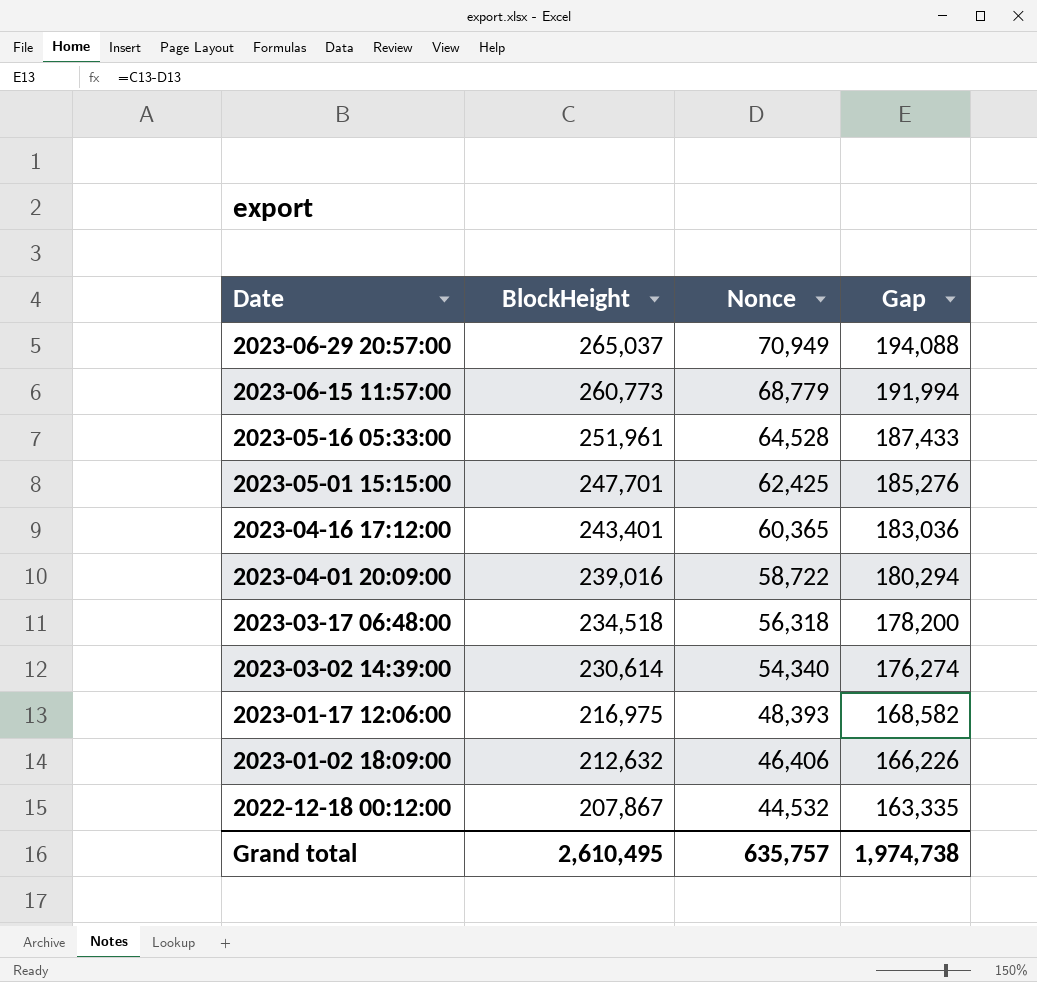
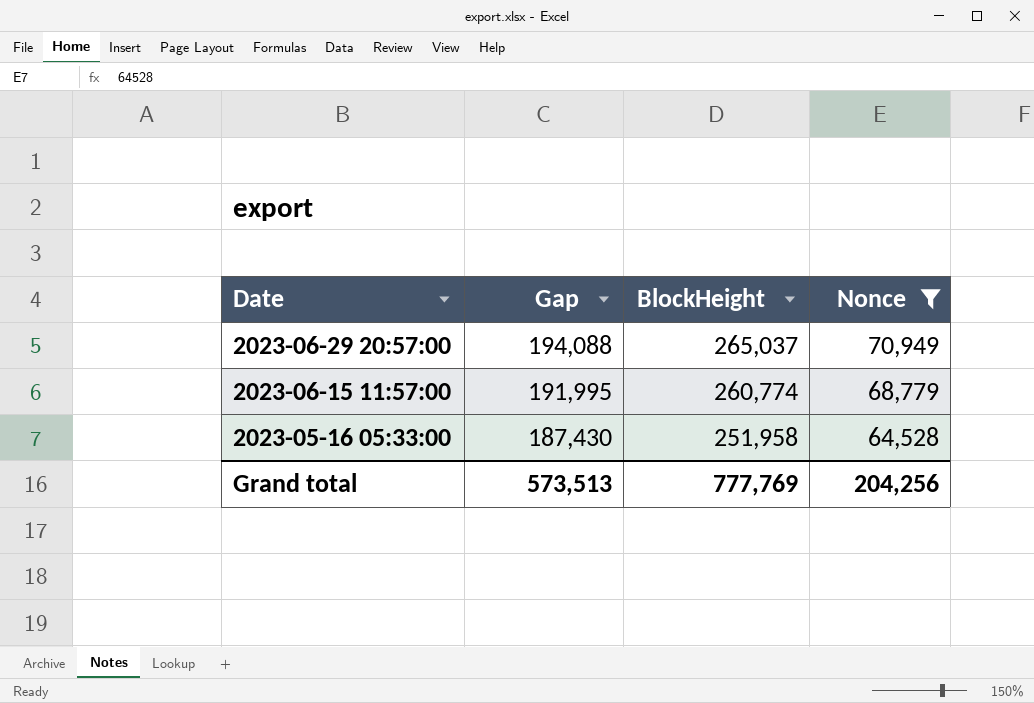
filter: none -> Nonce >= 64,528
column Gap | position: 4 -> 2
2023-06-15 11:57:00 | Gap: 191,994 -> 191,995
2023-06-15 11:57:00 | BlockHeight: 260,773 -> 260,774
2023-05-16 05:33:00 | Gap: 187,433 -> 187,430
2023-05-16 05:33:00 | BlockHeight: 251,961 -> 251,958
Grand total | Gap: 1,974,738 -> 573,513
Grand total | BlockHeight: 2,610,495 -> 777,769
Grand total | Nonce: 635,757 -> 204,256

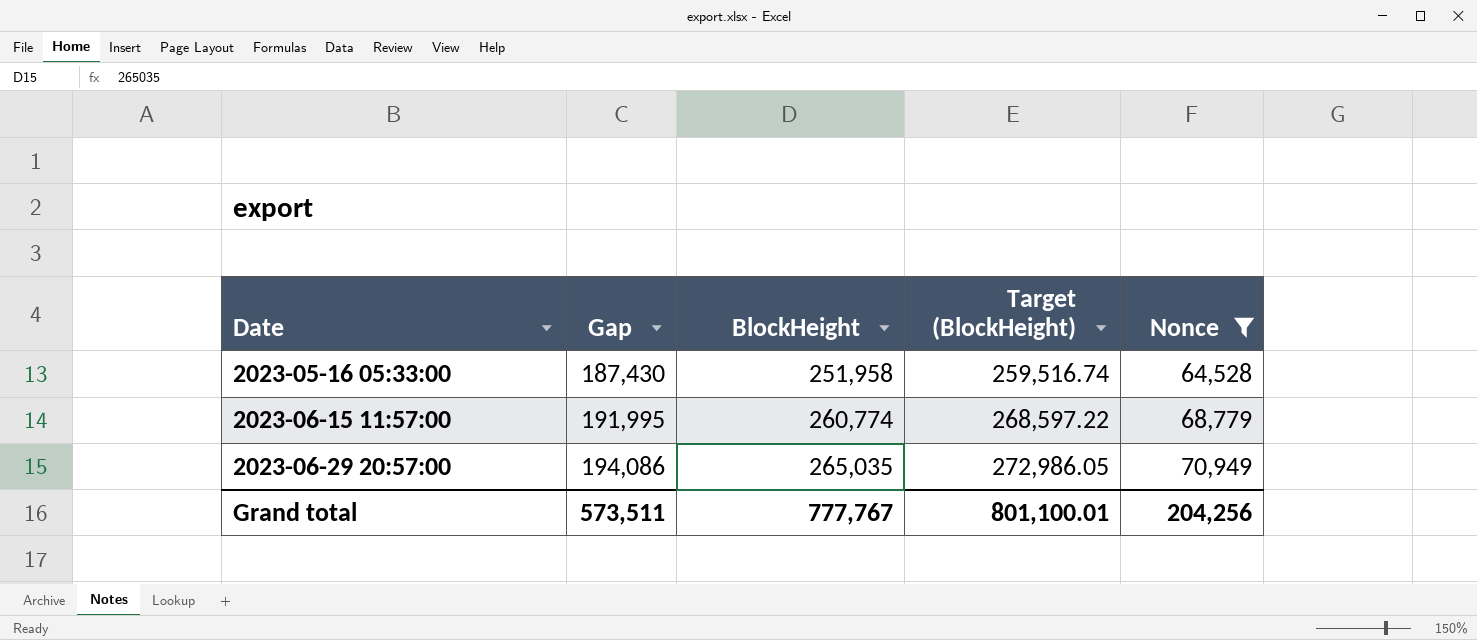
row order: Date descending -> Date ascending
column Target (BlockHeight) | formula: none -> [BlockHeight] * 1.03
2023-06-29 20:57:00 | Gap: 194,088 -> 194,086
2023-06-29 20:57:00 | BlockHeight: 265,037 -> 265,035
Grand total | Gap: 573,513 -> 573,511
Grand total | BlockHeight: 777,769 -> 777,767

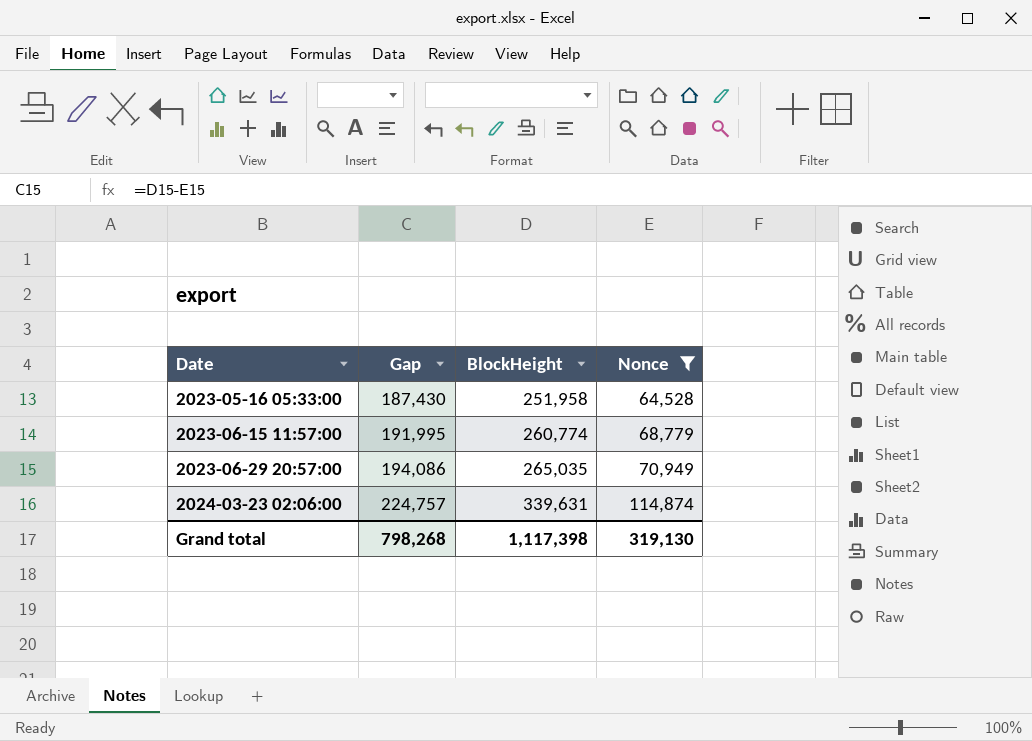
column Target (BlockHeight) | formula: [BlockHeight] * 1.03 -> none
row 2024-03-23 02:06:00: none -> 224,757 | 339,631 | 114,874
Grand total | Gap: 573,511 -> 798,268
Grand total | BlockHeight: 777,767 -> 1,117,398
Grand total | Nonce: 204,256 -> 319,130

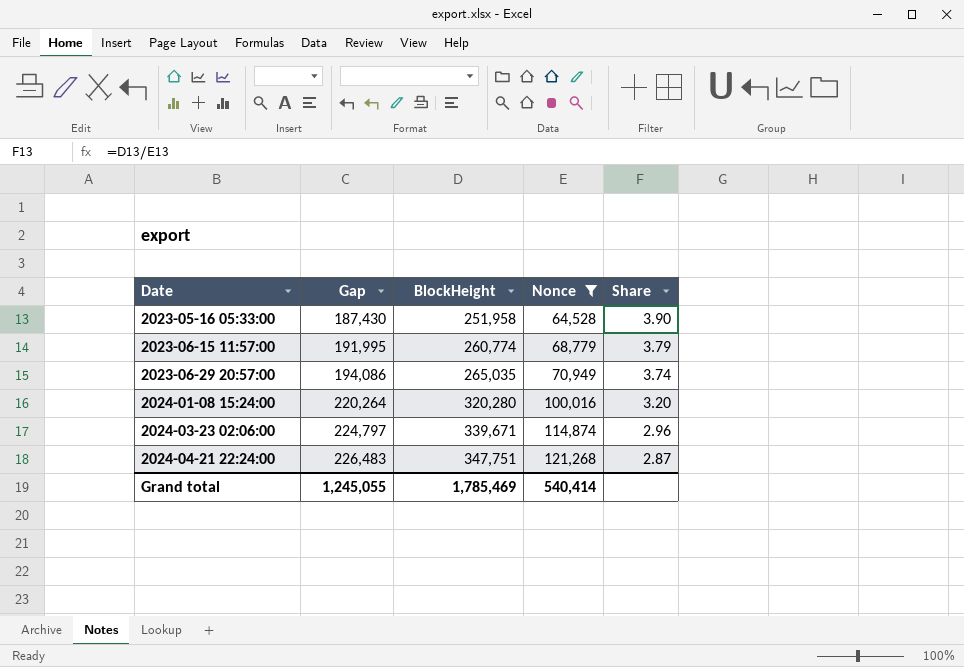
column Share | formula: none -> [BlockHeight] / [Nonce]
row 2024-01-08 15:24:00: none -> 220,264 | 320,280 | 100,016 | 3.20
2024-03-23 02:06:00 | Gap: 224,757 -> 224,797
2024-03-23 02:06:00 | BlockHeight: 339,631 -> 339,671
row 2024-04-21 22:24:00: none -> 226,483 | 347,751 | 121,268 | 2.87
Grand total | Gap: 798,268 -> 1,245,055
Grand total | BlockHeight: 1,117,398 -> 1,785,469
Grand total | Nonce: 319,130 -> 540,414

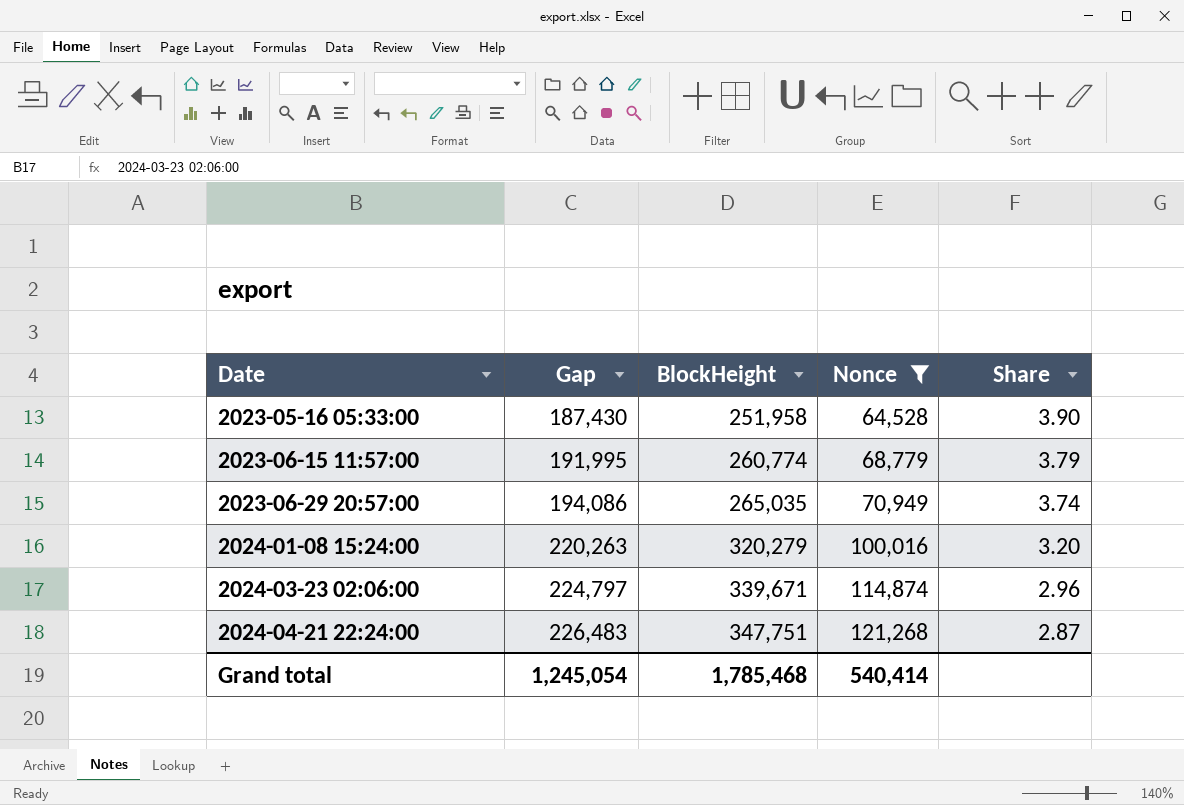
2024-01-08 15:24:00 | Gap: 220,264 -> 220,263
2024-01-08 15:24:00 | BlockHeight: 320,280 -> 320,279
Grand total | Gap: 1,245,055 -> 1,245,054
Grand total | BlockHeight: 1,785,469 -> 1,785,468

